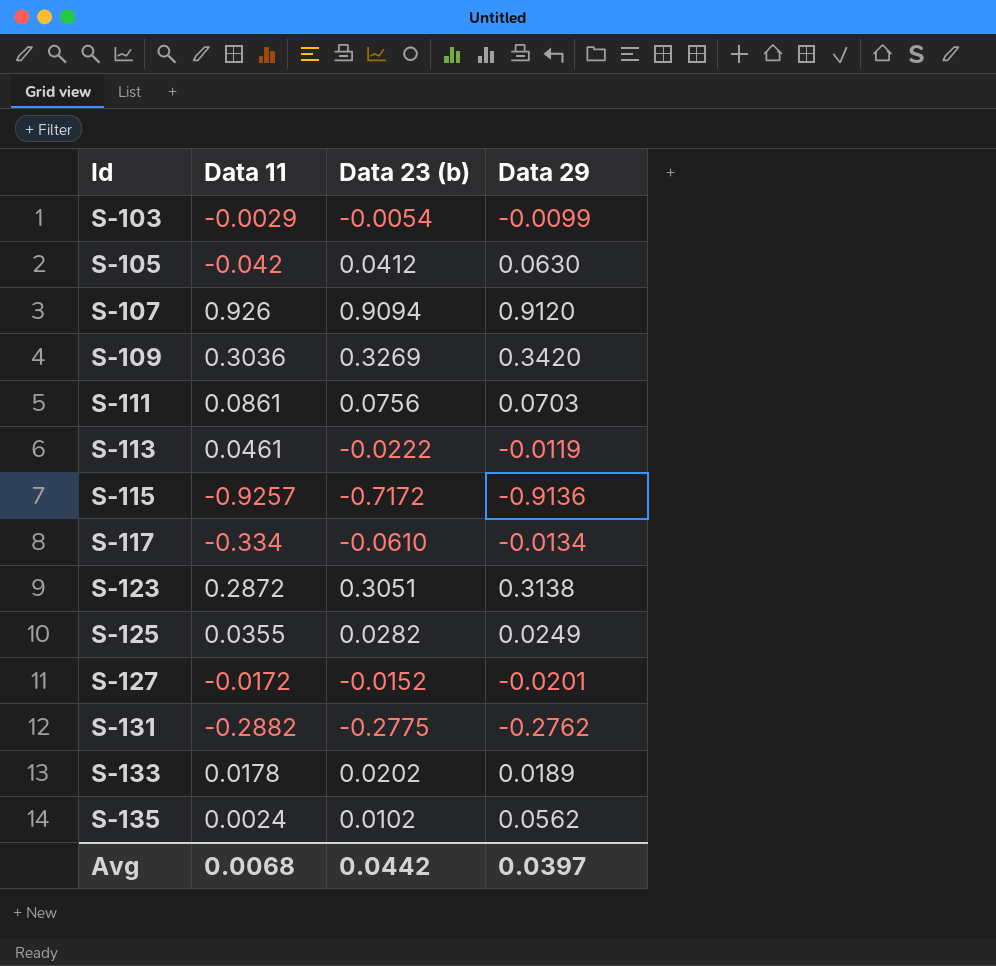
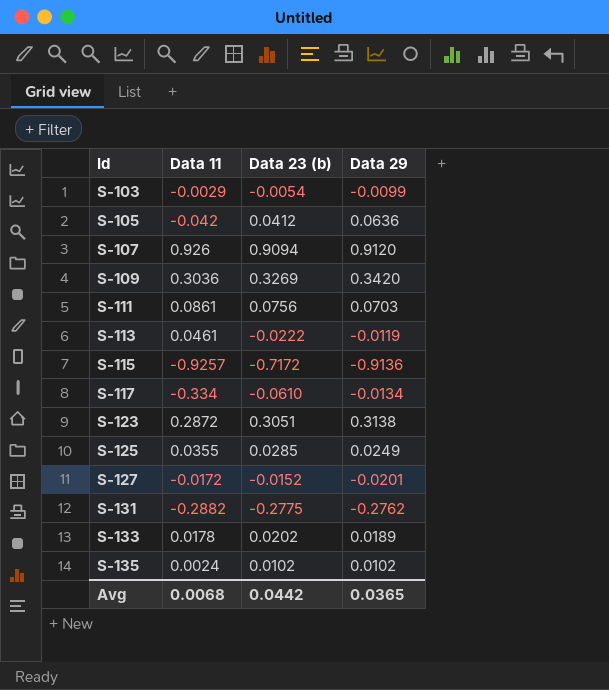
S-105 | Data 29: 0.0630 -> 0.0636
S-125 | Data 23 (b): 0.0282 -> 0.0285
S-135 | Data 29: 0.0562 -> 0.0102
Avg | Data 29: 0.0397 -> 0.0365

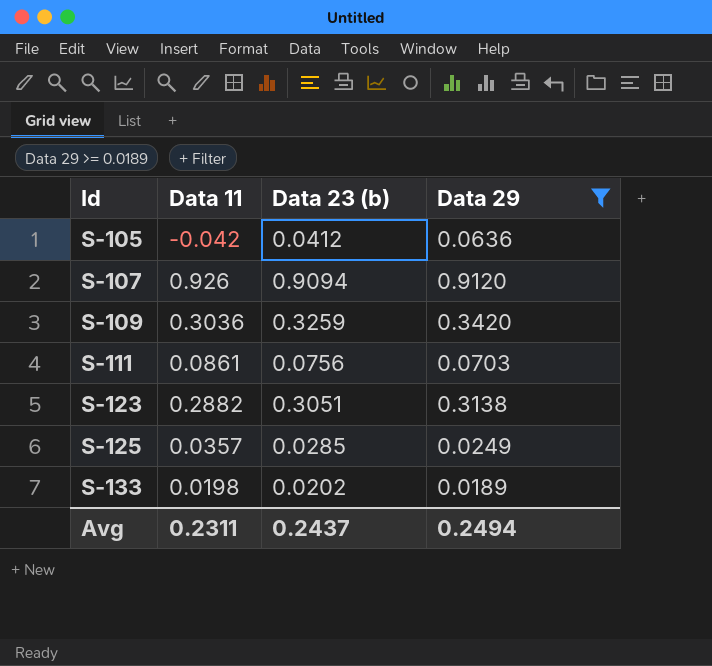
filter: none -> Data 29 >= 0.0189
S-109 | Data 23 (b): 0.3269 -> 0.3259
S-123 | Data 11: 0.2872 -> 0.2882
S-125 | Data 11: 0.0355 -> 0.0357
S-133 | Data 11: 0.0178 -> 0.0198
Avg | Data 11: 0.0068 -> 0.2311
Avg | Data 23 (b): 0.0442 -> 0.2437
Avg | Data 29: 0.0365 -> 0.2494

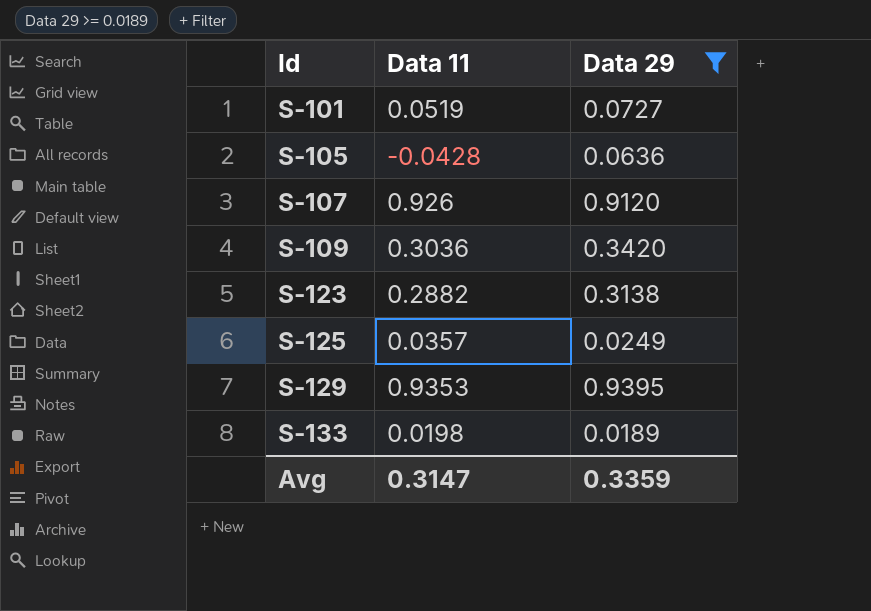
column Data 23 (b) | position: 3 -> none
row S-111: 0.0861 | 0.0756 | 0.0703 -> none
row S-101: none -> 0.0519 | 0.0727
S-105 | Data 11: -0.042 -> -0.0428
row S-129: none -> 0.9353 | 0.9395
Avg | Data 11: 0.2311 -> 0.3147
Avg | Data 29: 0.2494 -> 0.3359

